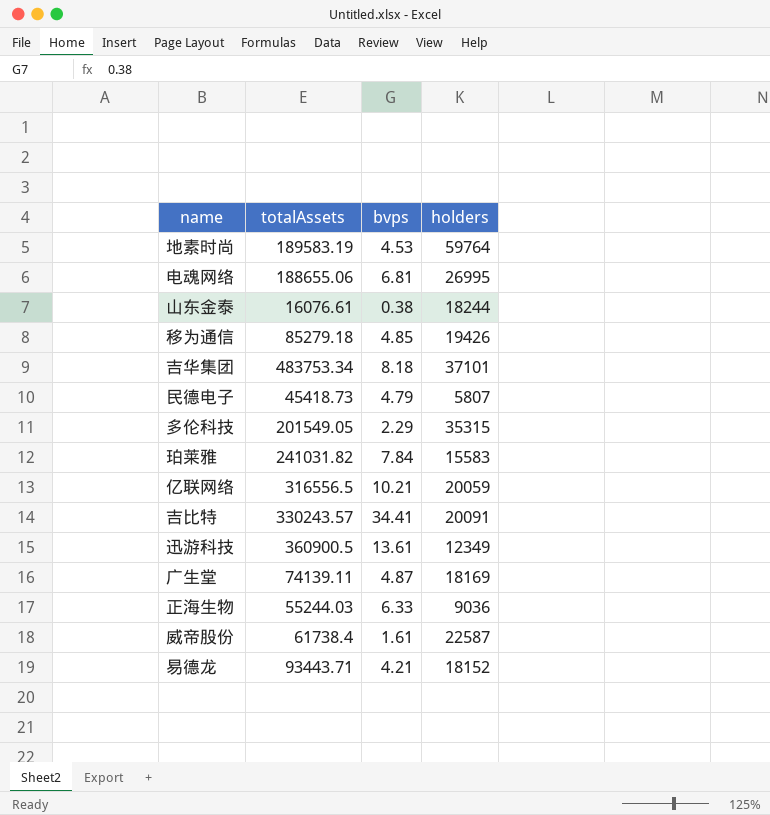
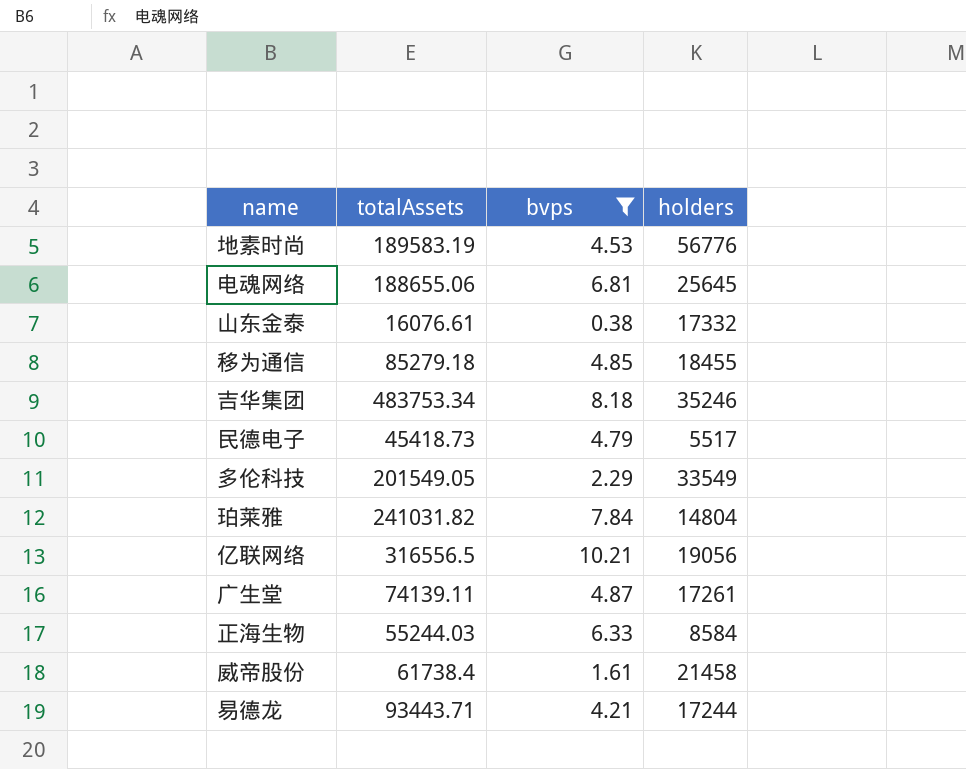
filter: none -> bvps <= 10.21
地素时尚 | holders: 59764 -> 56776
电魂网络 | holders: 26995 -> 25645
山东金泰 | holders: 18244 -> 17332
移为通信 | holders: 19426 -> 18455
吉华集团 | holders: 37101 -> 35246
民德电子 | holders: 5807 -> 5517
多伦科技 | holders: 35315 -> 33549
珀莱雅 | holders: 15583 -> 14804
亿联网络 | holders: 20059 -> 19056
广生堂 | holders: 18169 -> 17261
正海生物 | holders: 9036 -> 8584
威帝股份 | holders: 22587 -> 21458
易德龙 | holders: 18152 -> 17244

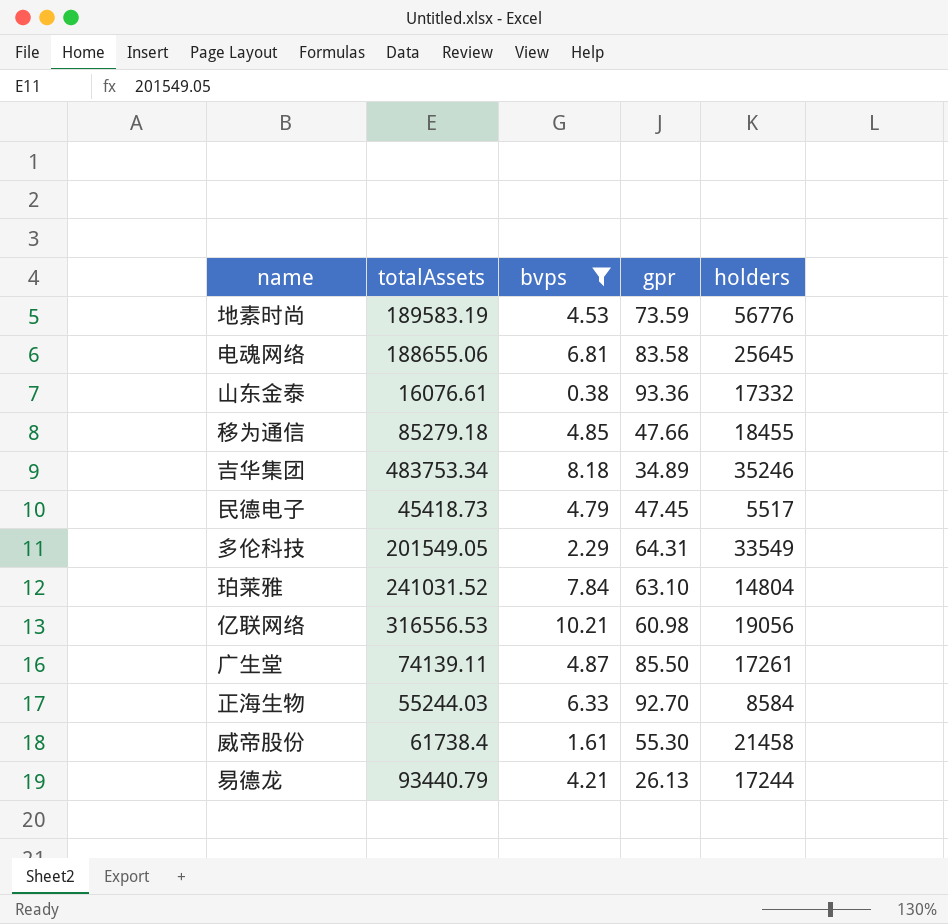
column gpr | position: none -> 4
珀莱雅 | totalAssets: 241031.82 -> 241031.52
亿联网络 | totalAssets: 316556.5 -> 316556.53
易德龙 | totalAssets: 93443.71 -> 93440.79

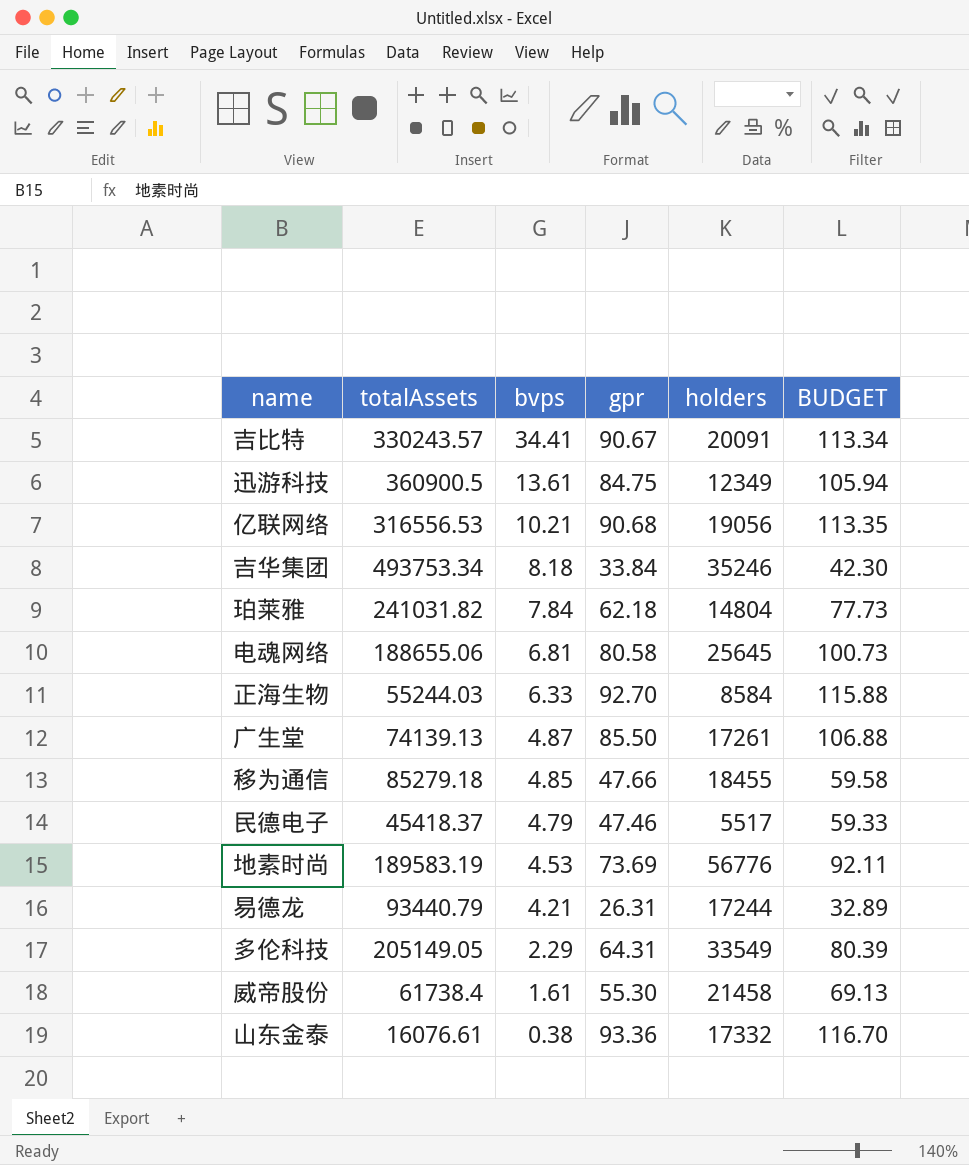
filter: bvps <= 10.21 -> none
row order: none -> bvps descending
column BUDGET | formula: none -> [gpr] * 1.25
亿联网络 | gpr: 60.98 -> 90.68
吉华集团 | totalAssets: 483753.34 -> 493753.34
吉华集团 | gpr: 34.89 -> 33.84
珀莱雅 | totalAssets: 241031.52 -> 241031.82
珀莱雅 | gpr: 63.10 -> 62.18
电魂网络 | gpr: 83.58 -> 80.58
广生堂 | totalAssets: 74139.11 -> 74139.13
民德电子 | totalAssets: 45418.73 -> 45418.37
民德电子 | gpr: 47.45 -> 47.46
地素时尚 | gpr: 73.59 -> 73.69
易德龙 | gpr: 26.13 -> 26.31
多伦科技 | totalAssets: 201549.05 -> 205149.05

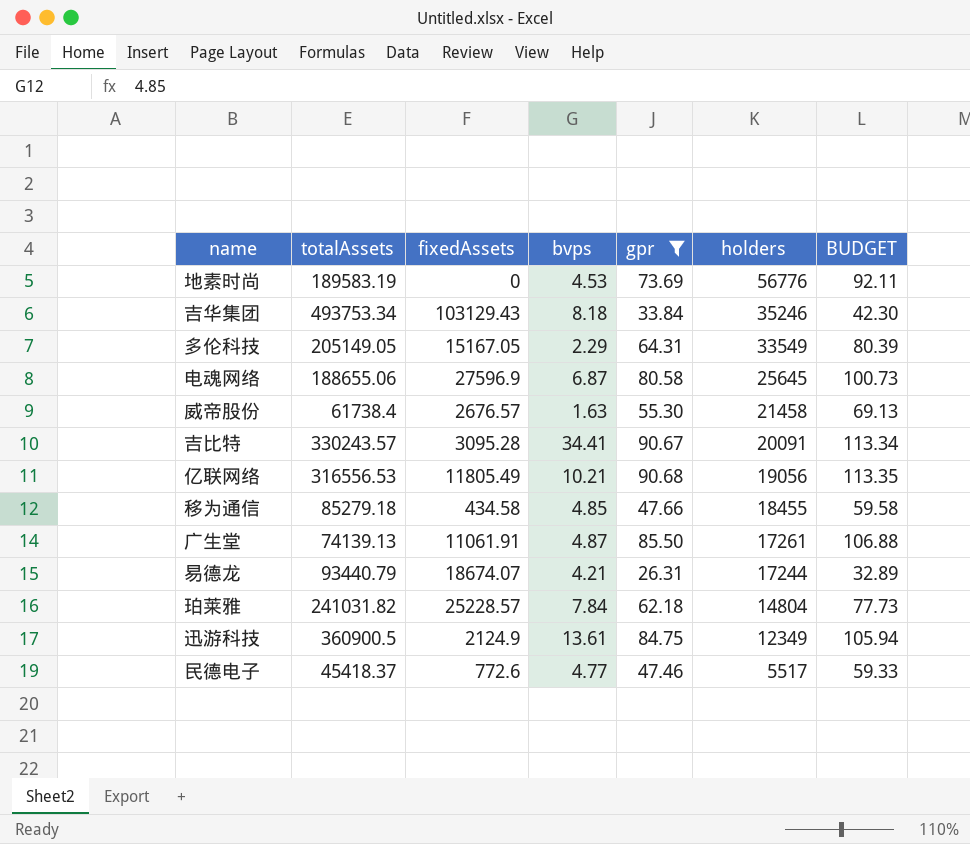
filter: none -> gpr <= 90.68
row order: bvps descending -> holders descending
column fixedAssets | position: none -> 3
电魂网络 | bvps: 6.81 -> 6.87
威帝股份 | bvps: 1.61 -> 1.63
民德电子 | bvps: 4.79 -> 4.77

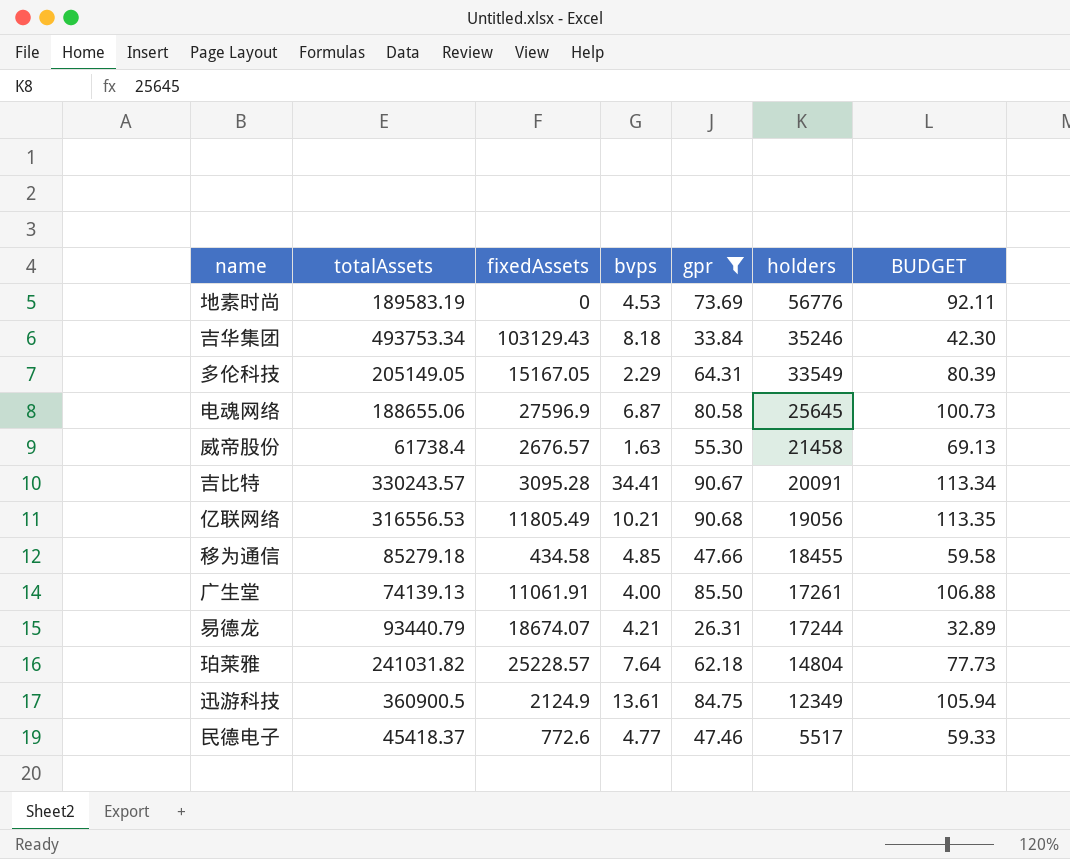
广生堂 | bvps: 4.87 -> 4.00
珀莱雅 | bvps: 7.84 -> 7.64

